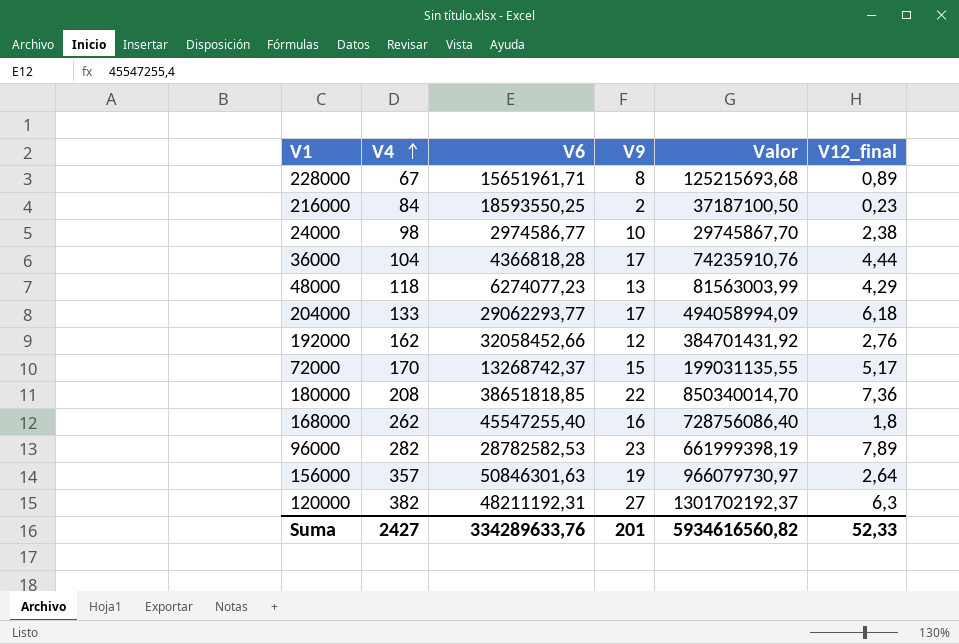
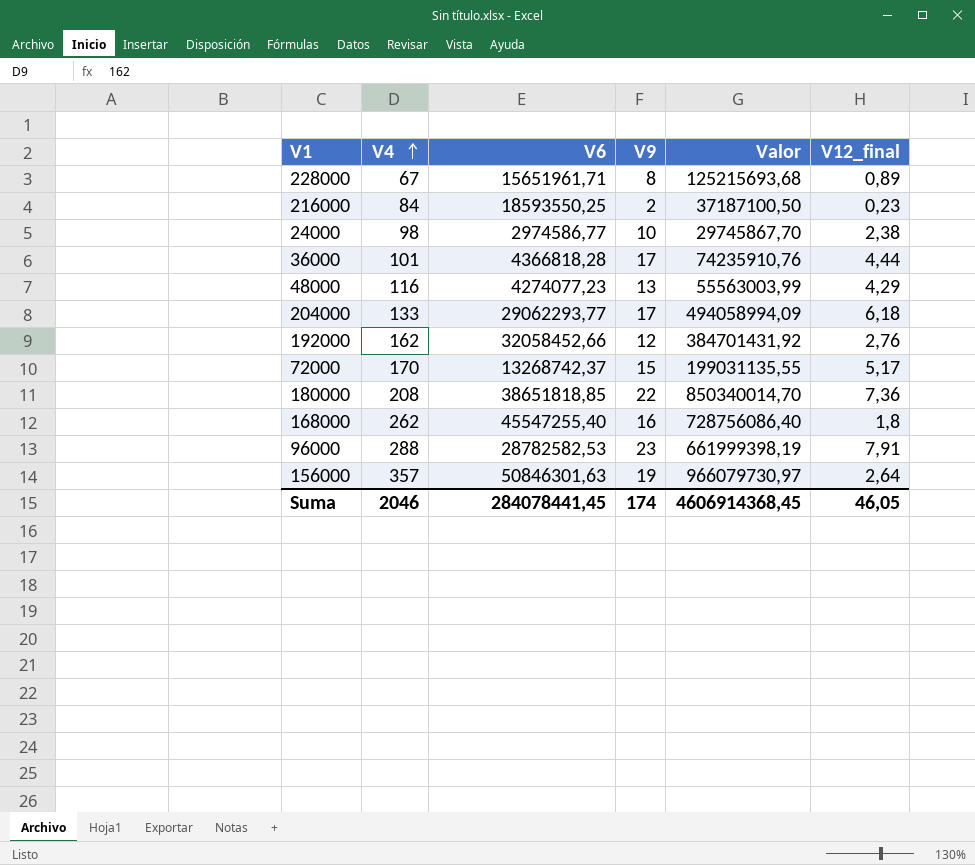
row 120000: 382 | 48211192,31 | 27 | 1301702192,37 | 6,3 -> none
36000 | V4: 104 -> 101
48000 | V4: 118 -> 116
48000 | V6: 6274077,23 -> 4274077,23
48000 | Valor: 81563003,99 -> 55563003,99
96000 | V4: 282 -> 288
96000 | V12_final: 7,89 -> 7,91
Suma | V4: 2427 -> 2046
Suma | V6: 334289633,76 -> 284078441,45
Suma | V9: 201 -> 174
Suma | Valor: 5934616560,82 -> 4606914368,45
Suma | V12_final: 52,33 -> 46,05

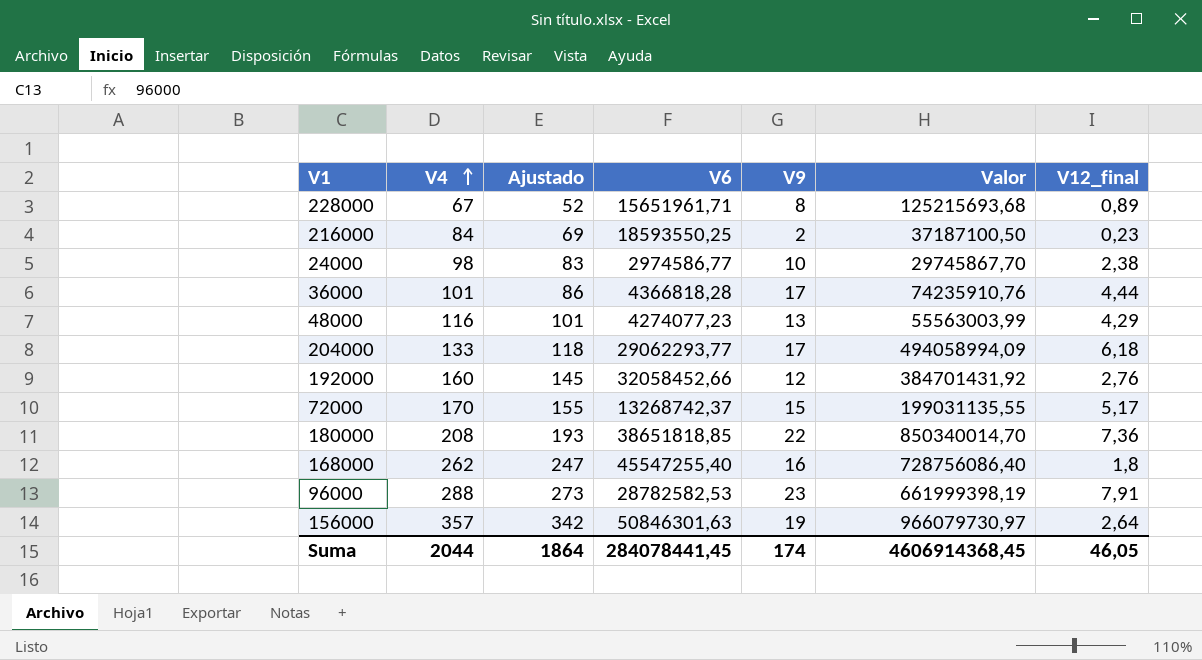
column Ajustado | formula: none -> [V4] - 15
192000 | V4: 162 -> 160
Suma | V4: 2046 -> 2044

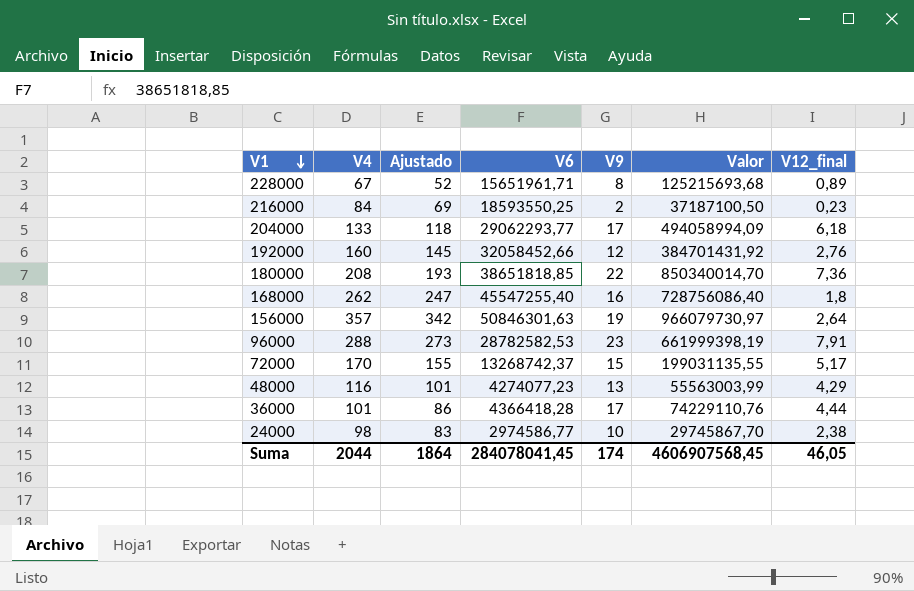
row order: V4 ascending -> V1 descending
36000 | V6: 4366818,28 -> 4366418,28
36000 | Valor: 74235910,76 -> 74229110,76
Suma | V6: 284078441,45 -> 284078041,45
Suma | Valor: 4606914368,45 -> 4606907568,45

